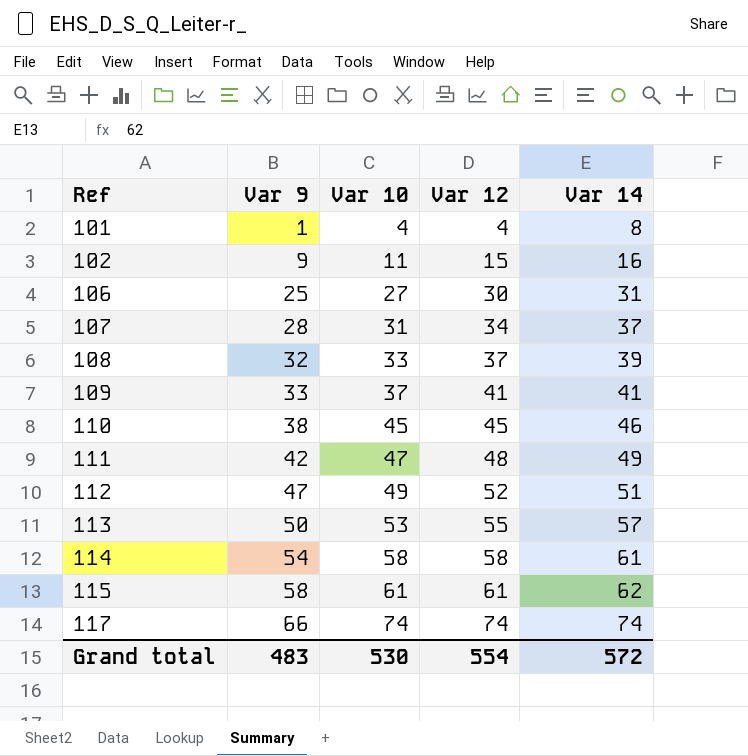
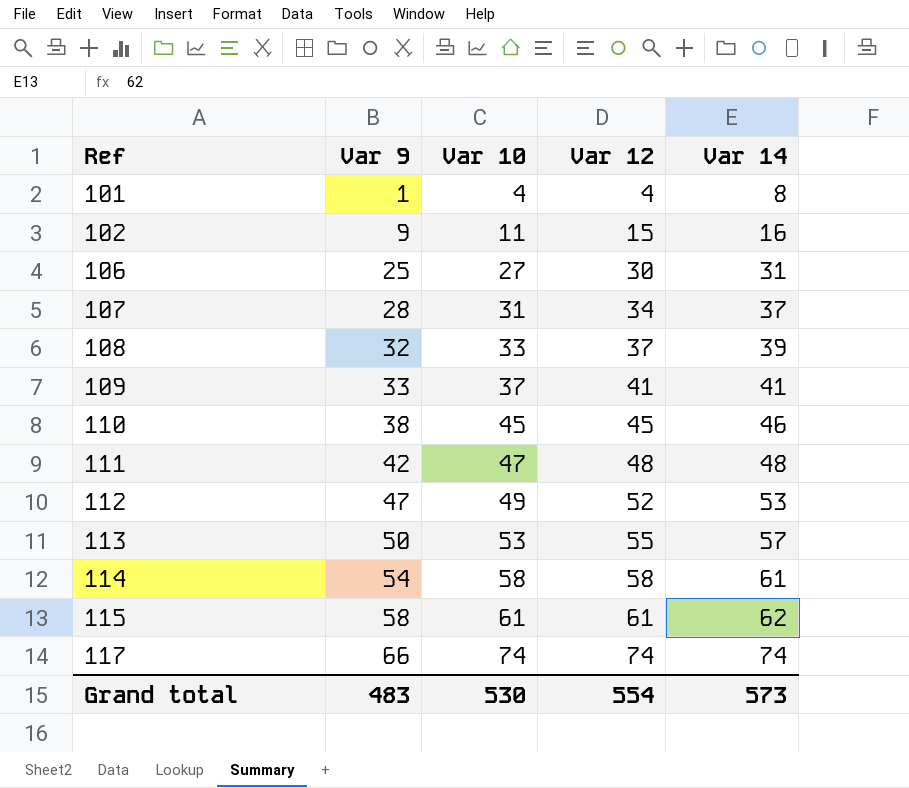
111 | Var 14: 49 -> 48
112 | Var 14: 51 -> 53
Grand total | Var 14: 572 -> 573

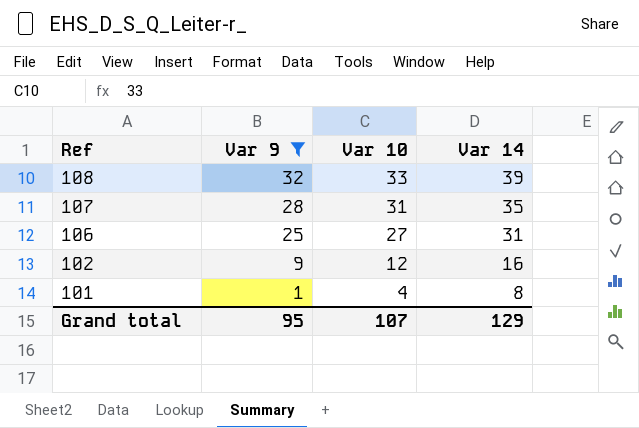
filter: none -> Var 9 <= 32
row order: Ref ascending -> Ref descending
column Var 12 | position: 4 -> none
107 | Var 14: 37 -> 35
102 | Var 10: 11 -> 12
Grand total | Var 9: 483 -> 95
Grand total | Var 10: 530 -> 107
Grand total | Var 14: 573 -> 129

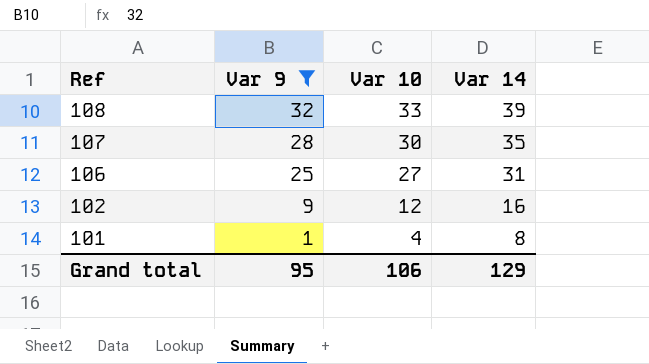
107 | Var 10: 31 -> 30
Grand total | Var 10: 107 -> 106

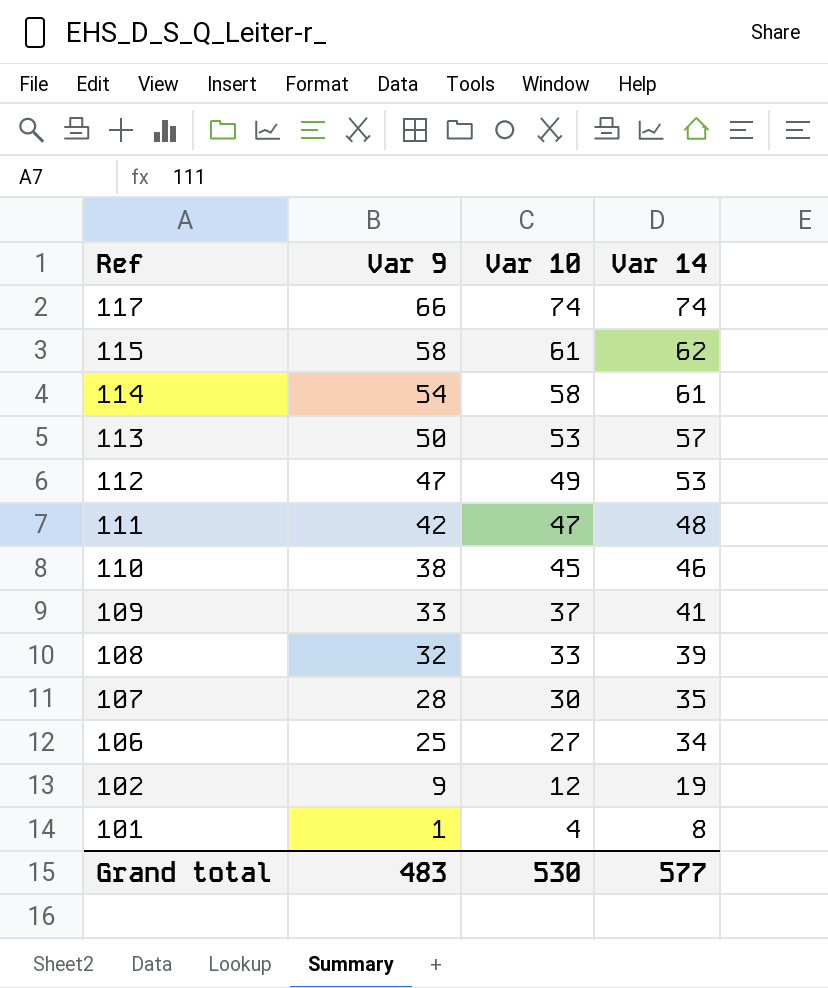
filter: Var 9 <= 32 -> none
106 | Var 14: 31 -> 34
102 | Var 14: 16 -> 19
Grand total | Var 9: 95 -> 483
Grand total | Var 10: 106 -> 530
Grand total | Var 14: 129 -> 577

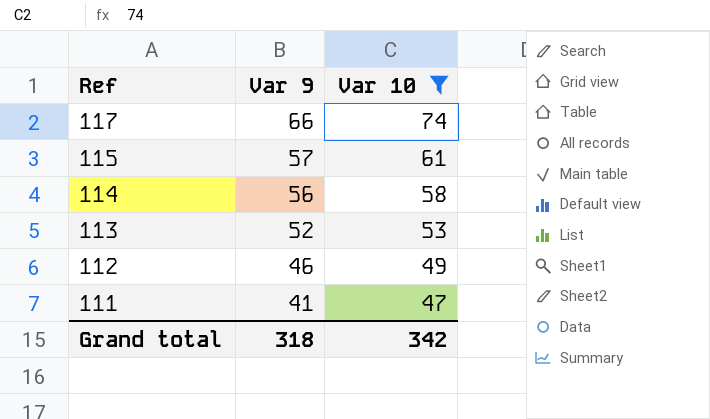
filter: none -> Var 10 >= 47
column Var 14 | position: 4 -> none
115 | Var 9: 58 -> 57
114 | Var 9: 54 -> 56
113 | Var 9: 50 -> 52
112 | Var 9: 47 -> 46
111 | Var 9: 42 -> 41
Grand total | Var 9: 483 -> 318
Grand total | Var 10: 530 -> 342

